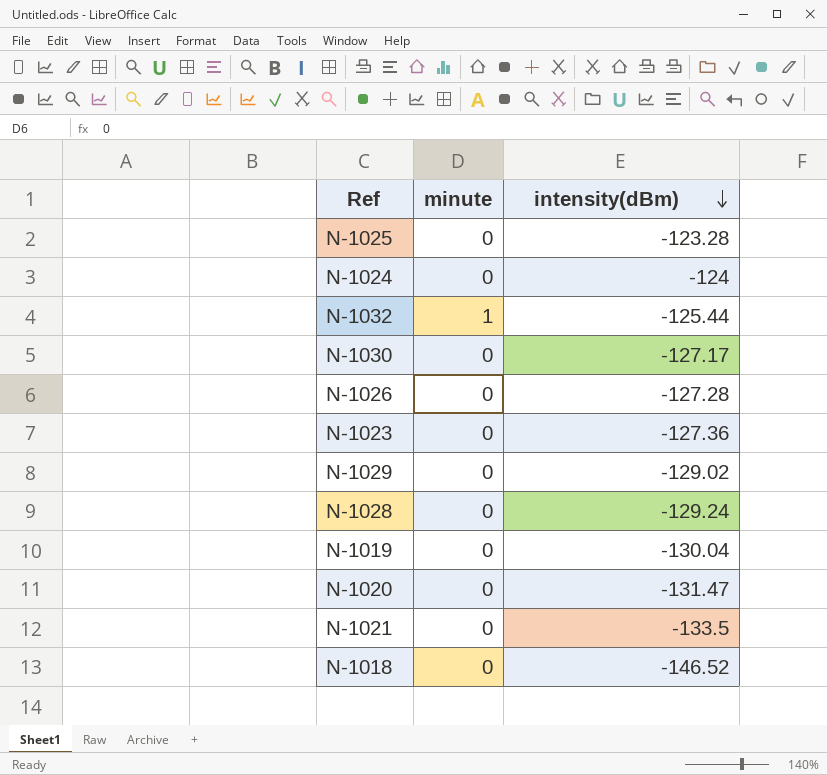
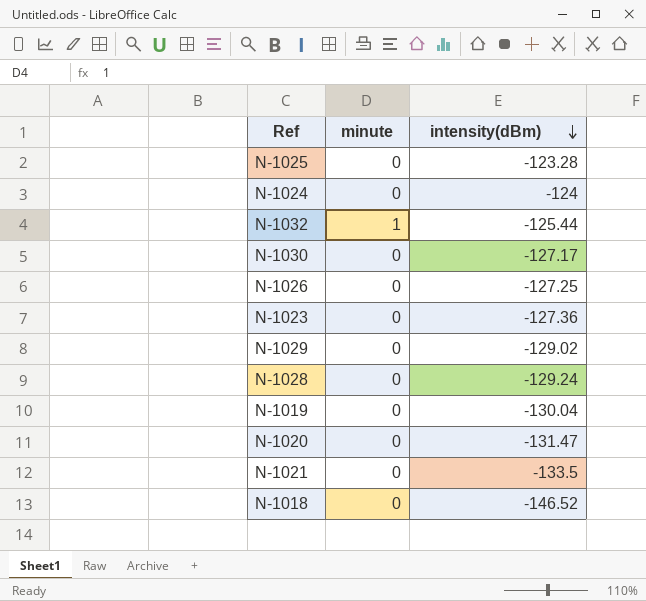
N-1026 | intensity(dBm): -127.28 -> -127.25

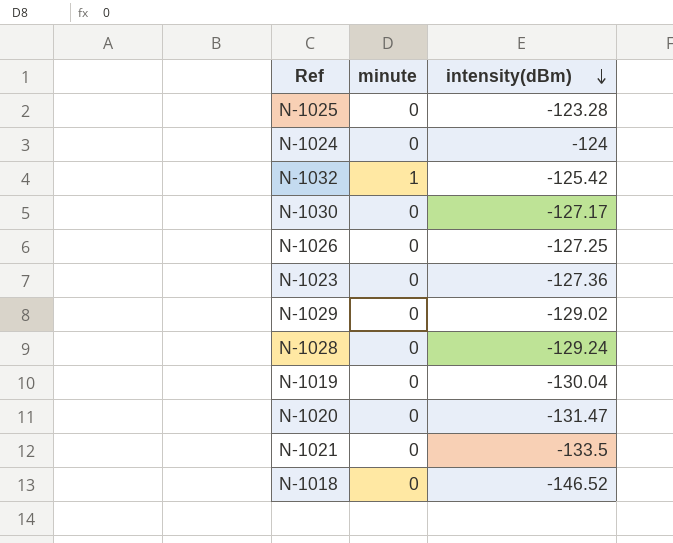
N-1032 | intensity(dBm): -125.44 -> -125.42

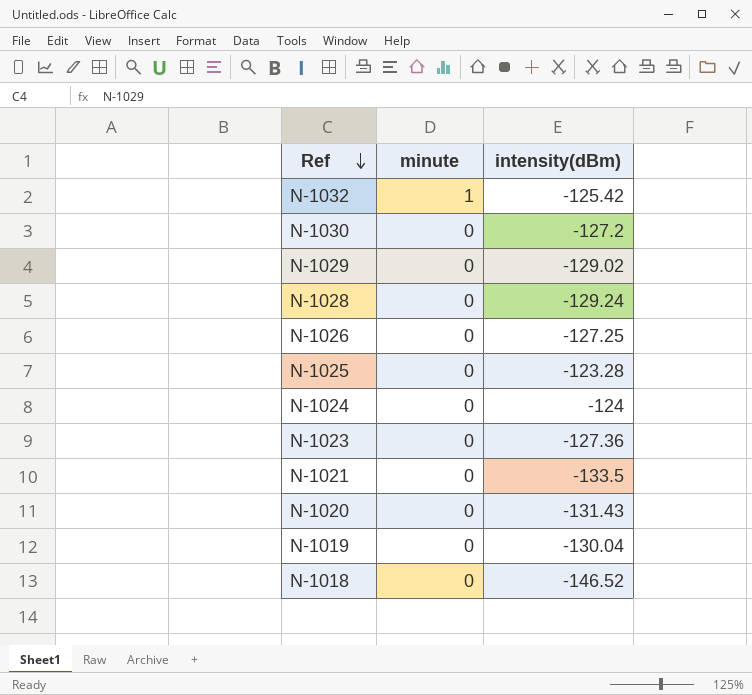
row order: intensity(dBm) descending -> Ref descending
N-1030 | intensity(dBm): -127.17 -> -127.2
N-1020 | intensity(dBm): -131.47 -> -131.43

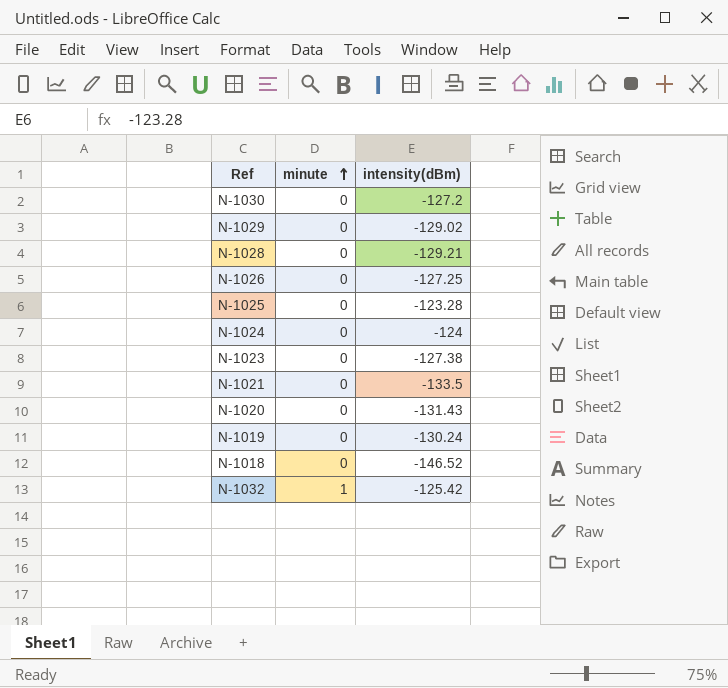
row order: Ref descending -> minute ascending
N-1028 | intensity(dBm): -129.24 -> -129.21
N-1023 | intensity(dBm): -127.36 -> -127.38
N-1019 | intensity(dBm): -130.04 -> -130.24

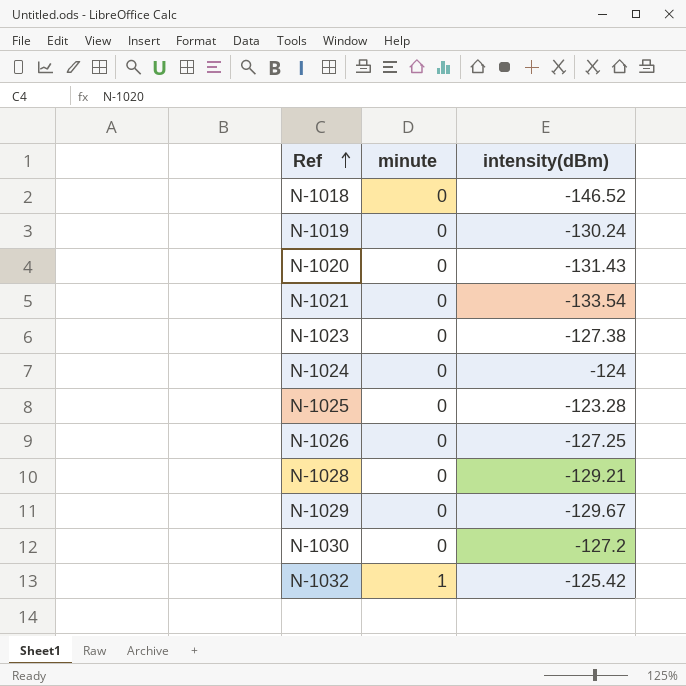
row order: minute ascending -> Ref ascending
N-1021 | intensity(dBm): -133.5 -> -133.54
N-1029 | intensity(dBm): -129.02 -> -129.67

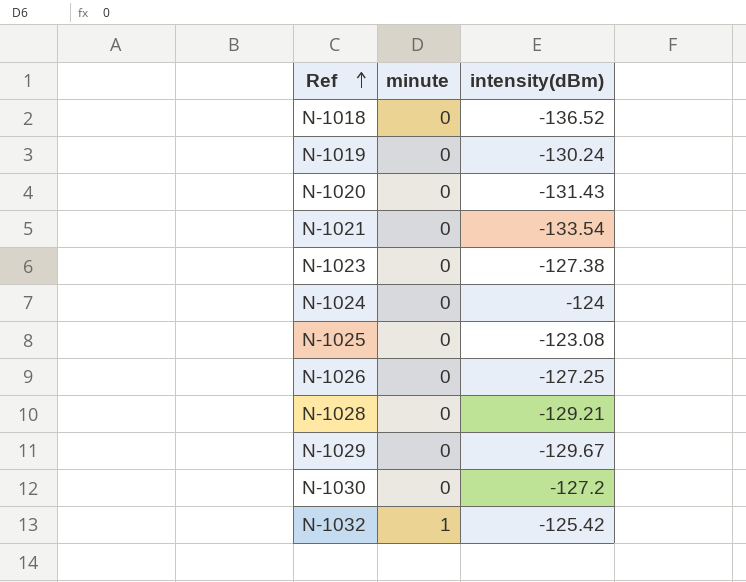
N-1018 | intensity(dBm): -146.52 -> -136.52
N-1025 | intensity(dBm): -123.28 -> -123.08

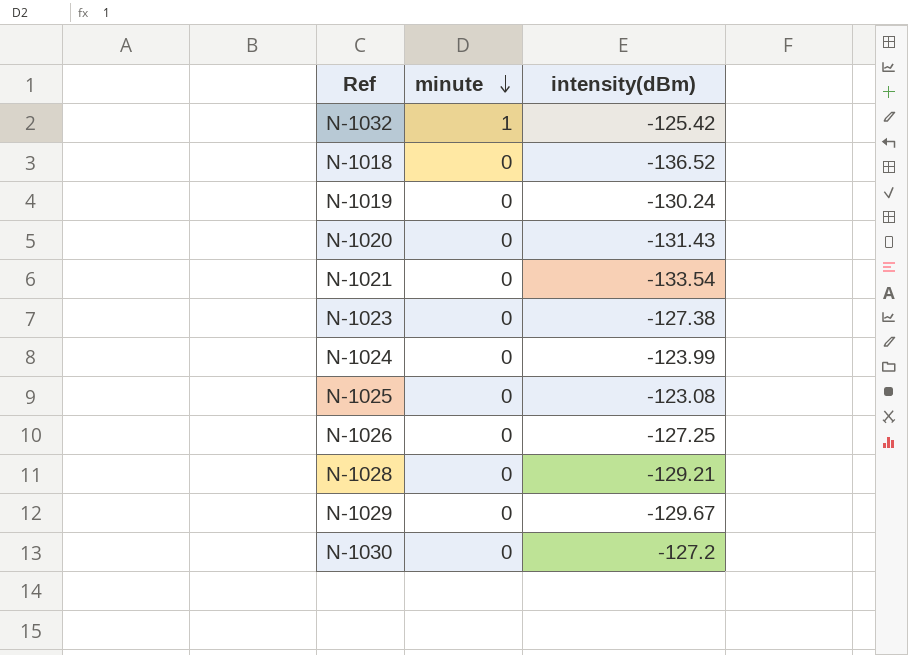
row order: Ref ascending -> minute descending
N-1024 | intensity(dBm): -124 -> -123.99

